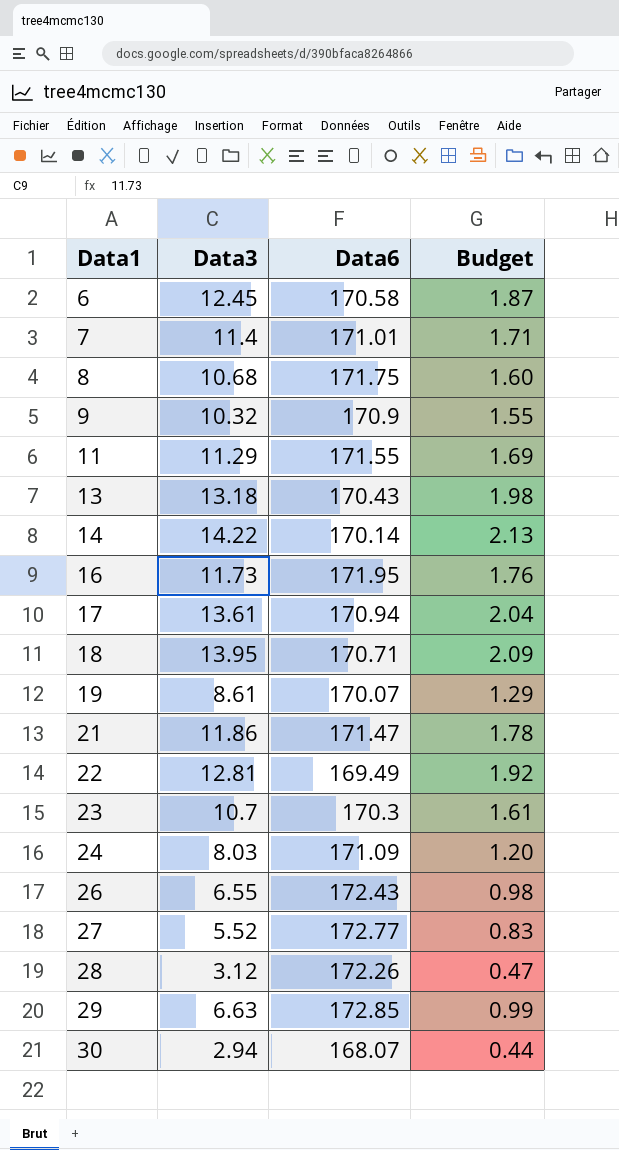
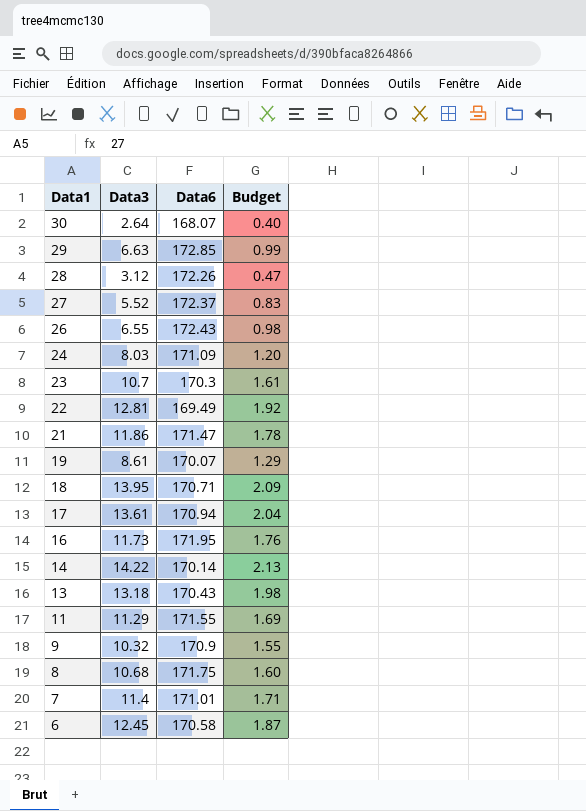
row order: Data1 ascending -> Data1 descending
30 | Data3: 2.94 -> 2.64
30 | Budget: 0.44 -> 0.40
27 | Data6: 172.77 -> 172.37

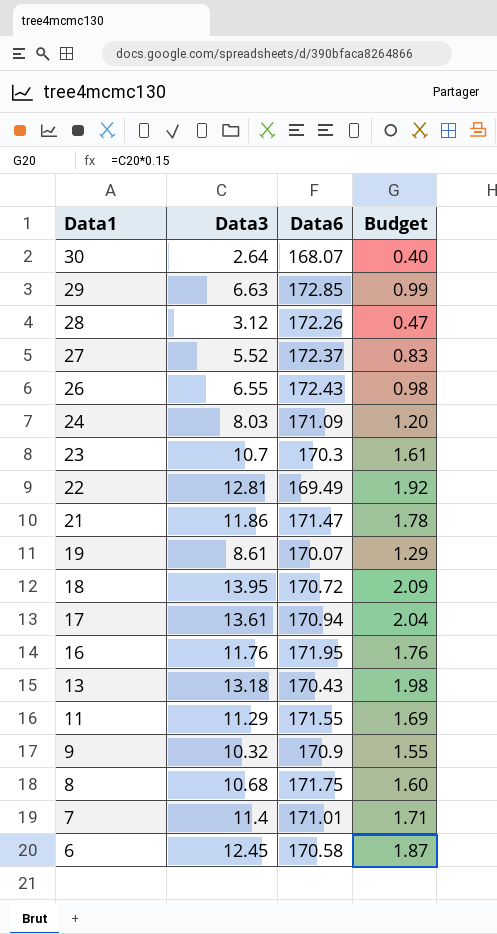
row 14: 14.22 | 170.14 | 2.13 -> none
18 | Data6: 170.71 -> 170.72
16 | Data3: 11.73 -> 11.76

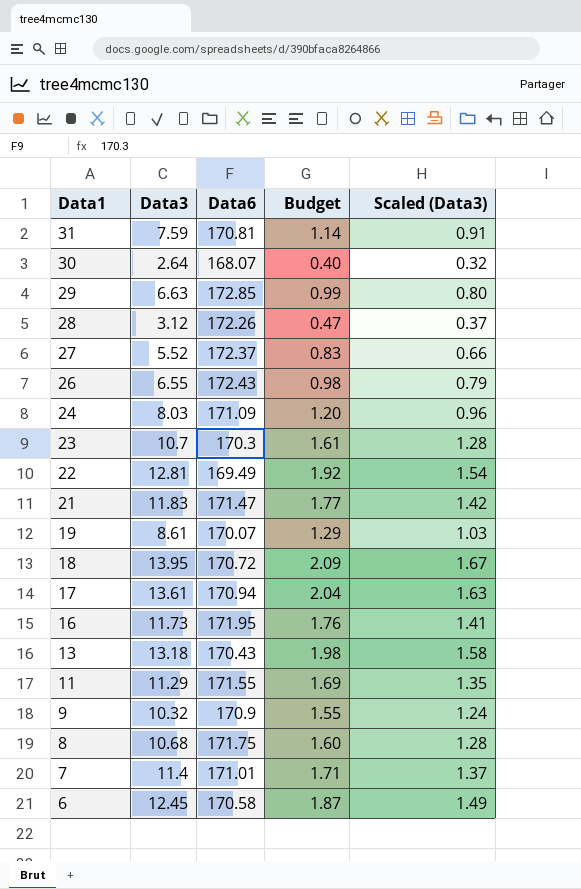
column Scaled (Data3) | formula: none -> [Data3] * 0.12
row 31: none -> 7.59 | 170.81 | 1.14 | 0.91
21 | Data3: 11.86 -> 11.83
21 | Budget: 1.78 -> 1.77
16 | Data3: 11.76 -> 11.73

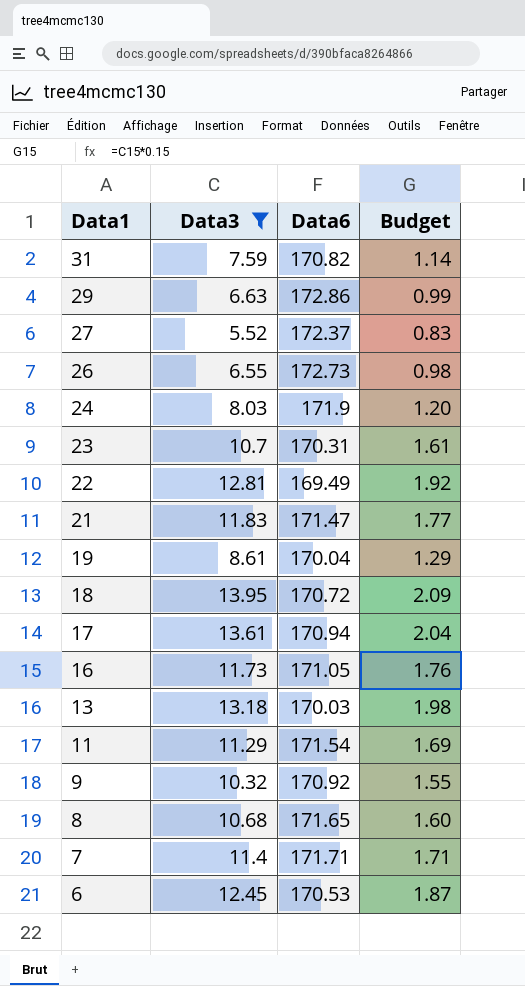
filter: none -> Data3 >= 5.52
column Scaled (Data3) | formula: [Data3] * 0.12 -> none
31 | Data6: 170.81 -> 170.82
29 | Data6: 172.85 -> 172.86
26 | Data6: 172.43 -> 172.73
24 | Data6: 171.09 -> 171.9
23 | Data6: 170.3 -> 170.31
19 | Data6: 170.07 -> 170.04
16 | Data6: 171.95 -> 171.05
13 | Data6: 170.43 -> 170.03
11 | Data6: 171.55 -> 171.54
9 | Data6: 170.9 -> 170.92
8 | Data6: 171.75 -> 171.65
7 | Data6: 171.01 -> 171.71
6 | Data6: 170.58 -> 170.53

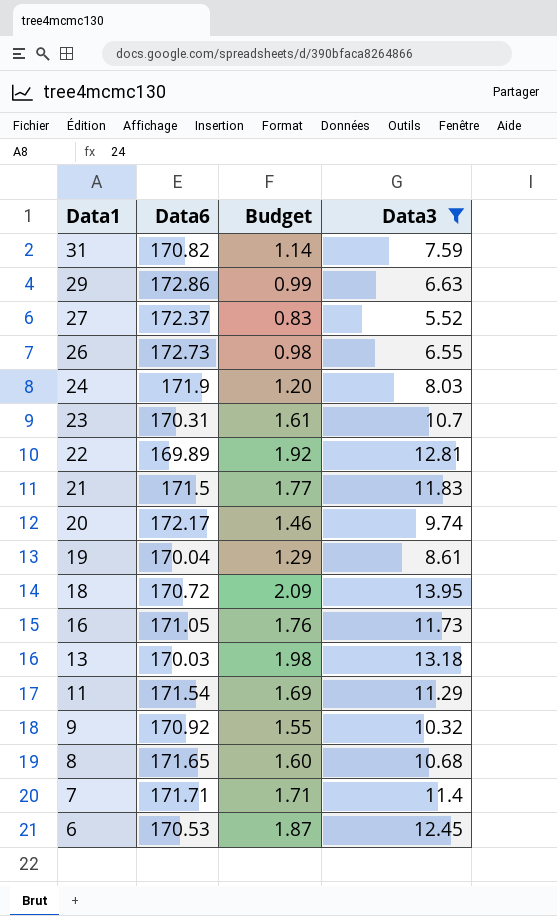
column Data3 | position: 2 -> 4
row 17: 13.61 | 170.94 | 2.04 -> none
22 | Data6: 169.49 -> 169.89
21 | Data6: 171.47 -> 171.5
row 20: none -> 172.17 | 1.46 | 9.74

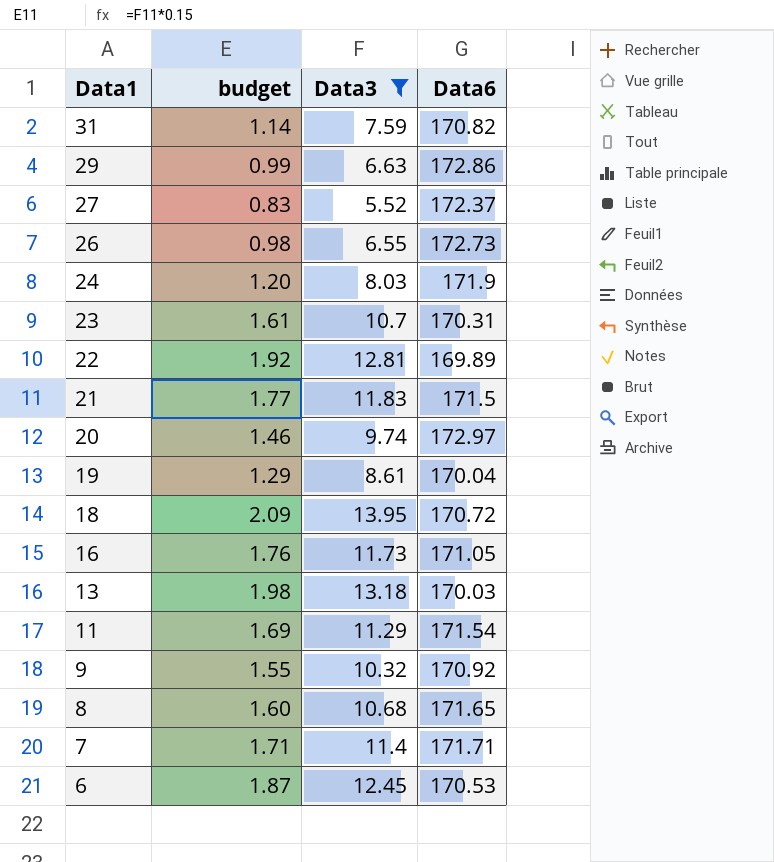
column name: Budget -> budget
column Data6 | position: 2 -> 4
20 | Data6: 172.17 -> 172.97

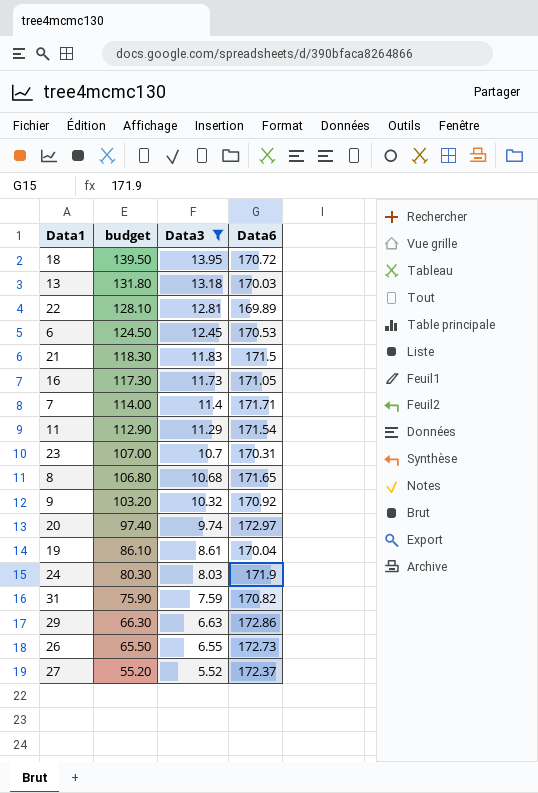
row order: Data1 descending -> budget descending
column budget | formula: [Data3] * 0.15 -> [Data3] * 10

